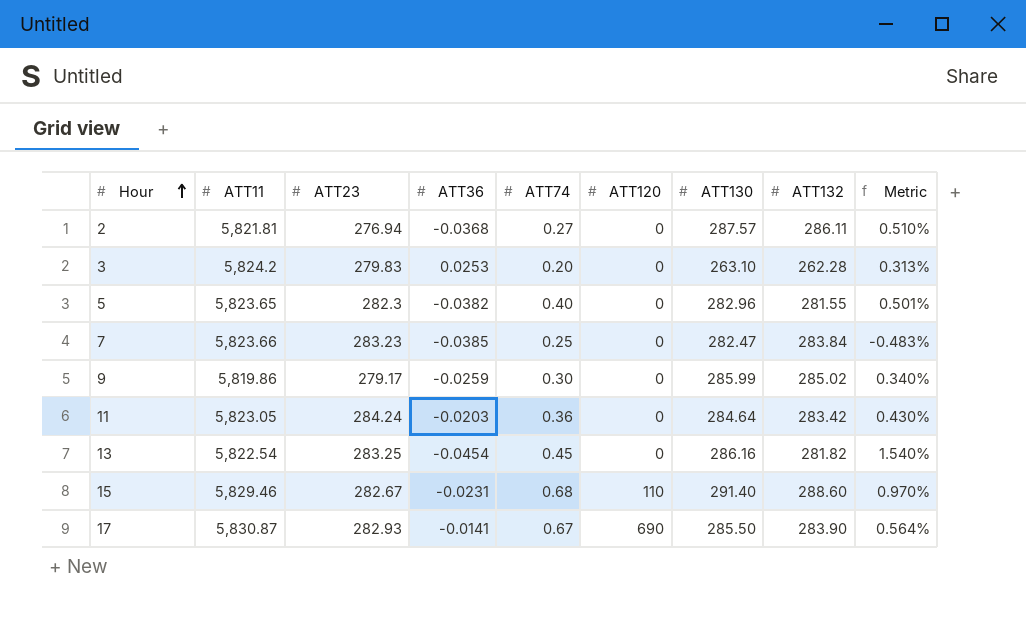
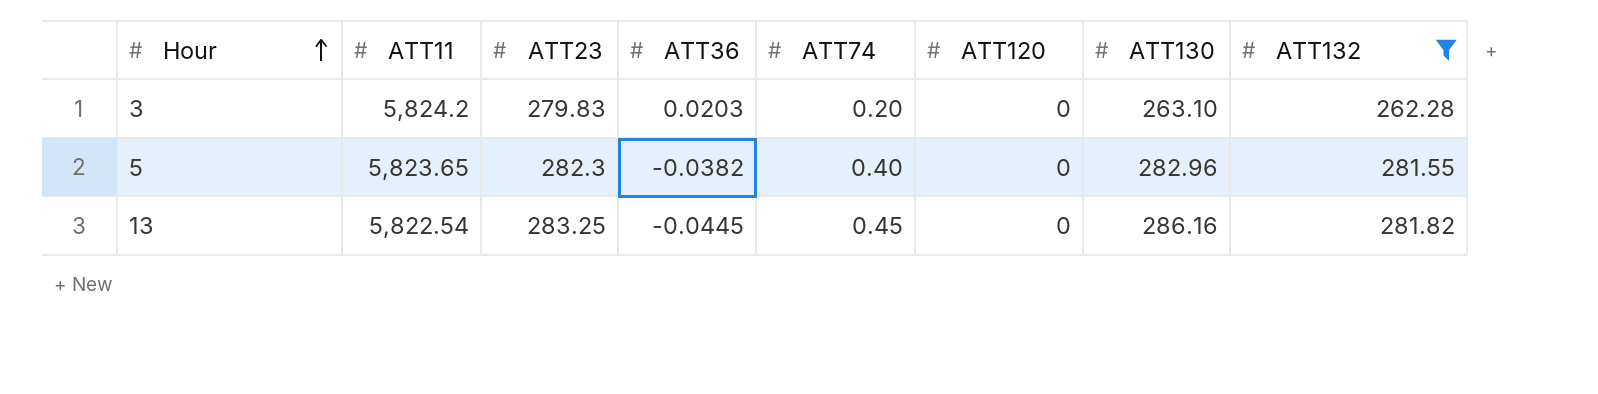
filter: none -> ATT132 <= 281.82
column Metric | formula: ([ATT130] - [ATT132]) / [ATT132] -> none
3 | ATT36: 0.0253 -> 0.0203
13 | ATT36: -0.0454 -> -0.0445

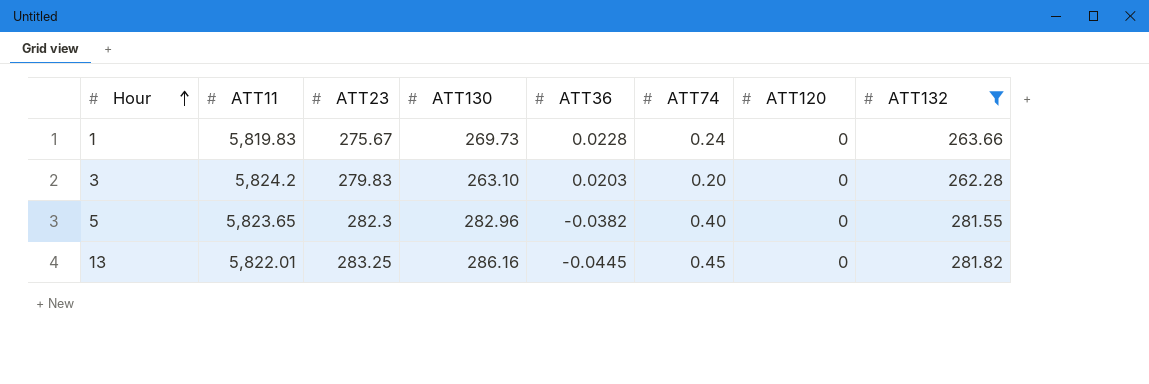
column ATT130 | position: 7 -> 4
row 1: none -> 5,819.83 | 275.67 | 269.73 | 0.0228 | 0.24 | 0 | 263.66
13 | ATT11: 5,822.54 -> 5,822.01

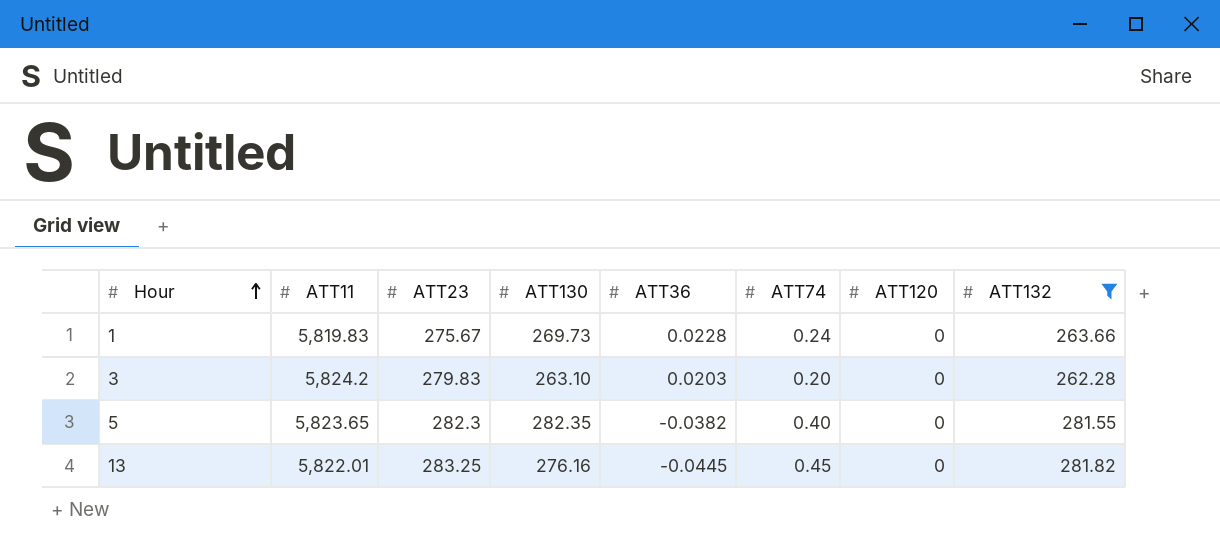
5 | ATT130: 282.96 -> 282.35
13 | ATT130: 286.16 -> 276.16

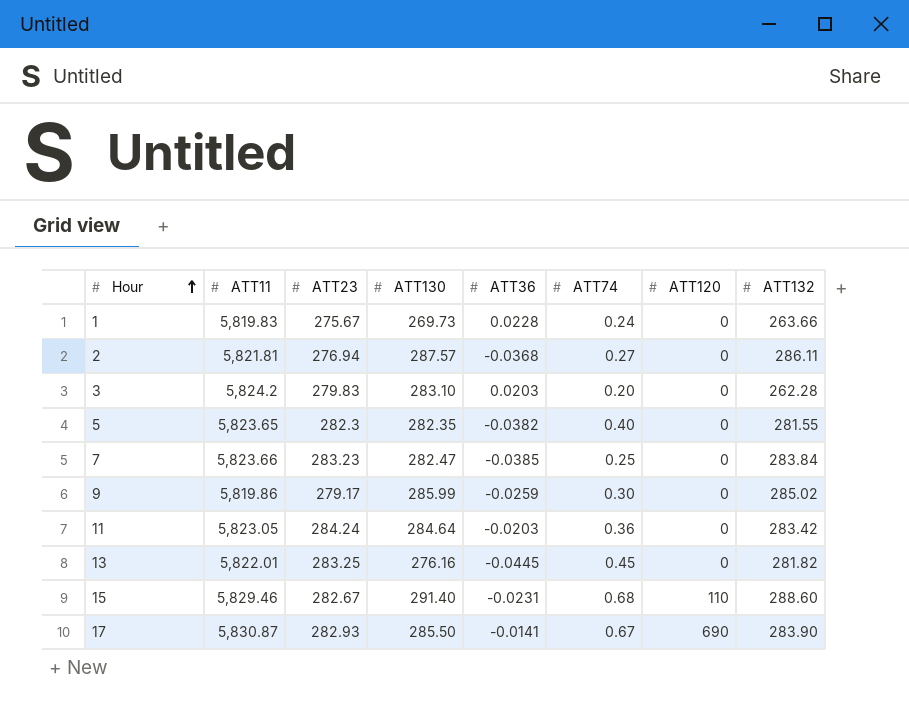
filter: ATT132 <= 281.82 -> none
3 | ATT130: 263.10 -> 283.10

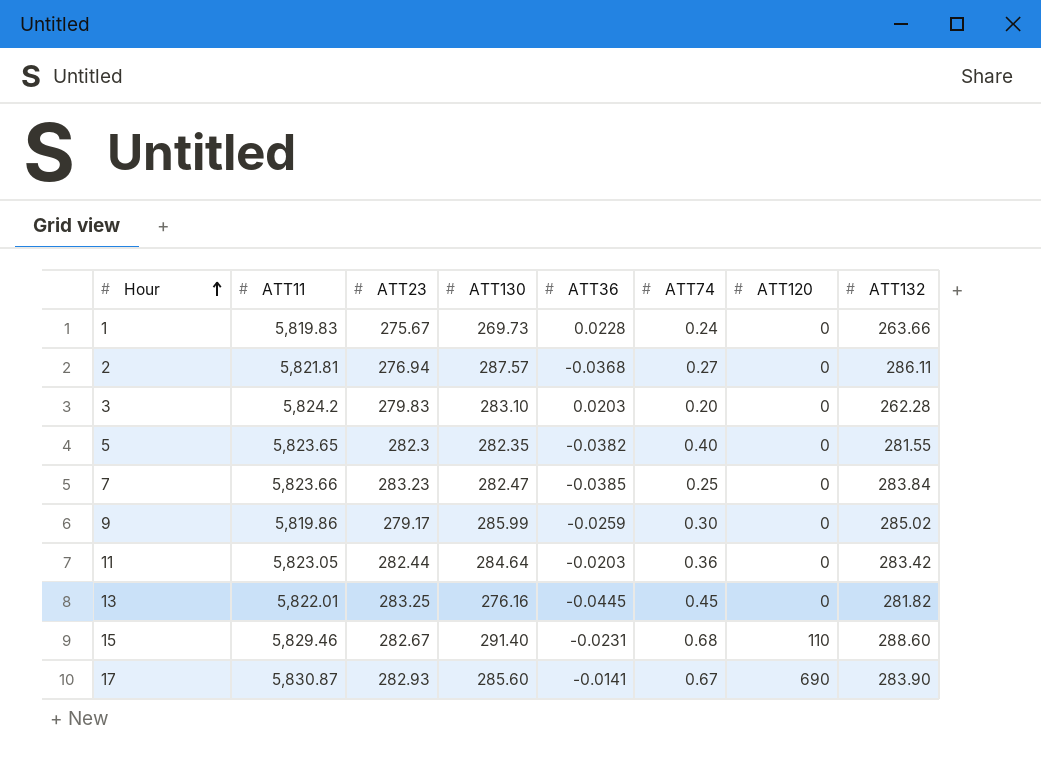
11 | ATT23: 284.24 -> 282.44
17 | ATT130: 285.50 -> 285.60

